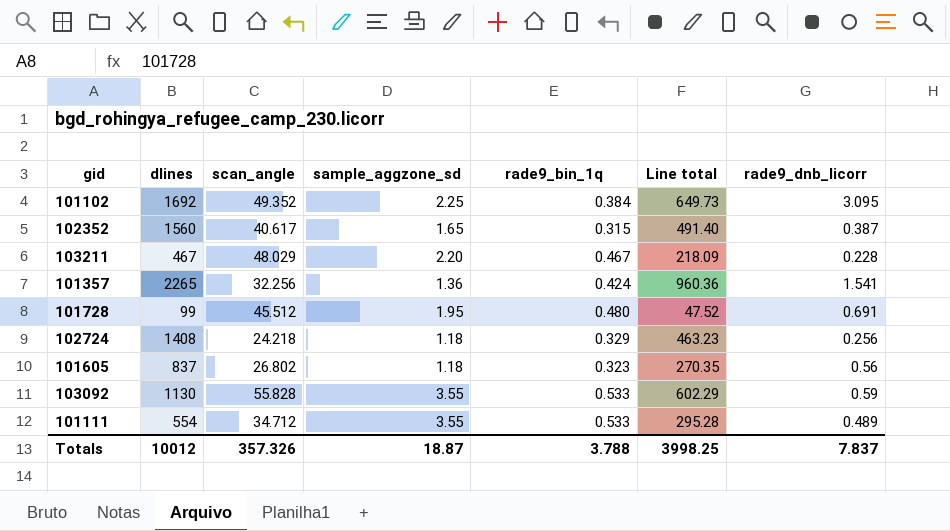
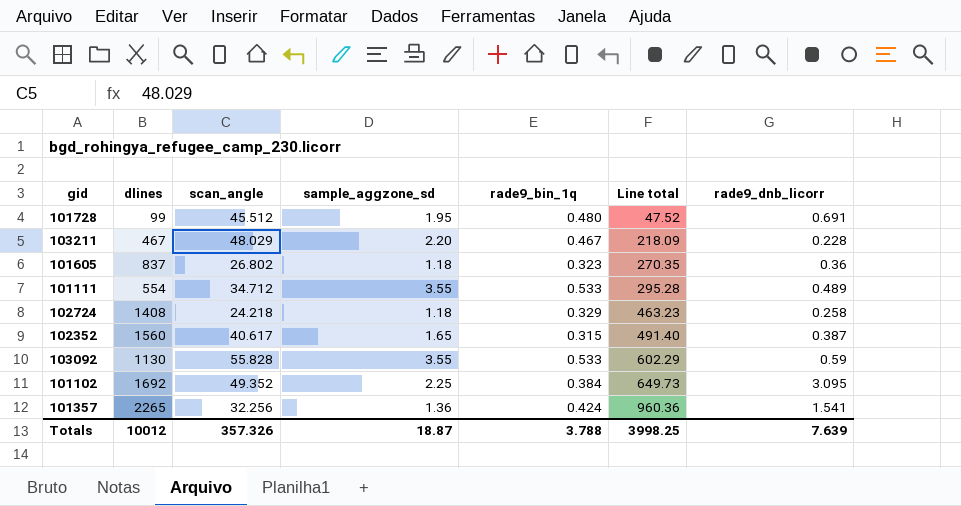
row order: none -> Line total ascending
101605 | rade9_dnb_licorr: 0.56 -> 0.36
102724 | rade9_dnb_licorr: 0.256 -> 0.258
Totals | rade9_dnb_licorr: 7.837 -> 7.639

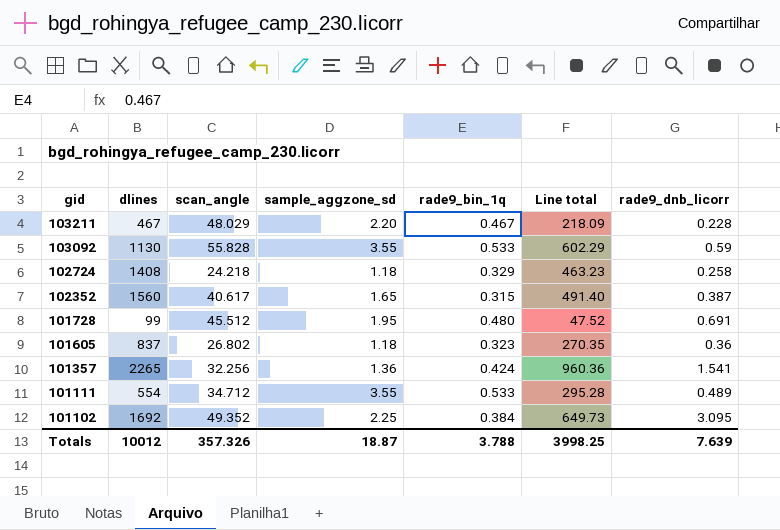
row order: Line total ascending -> gid descending

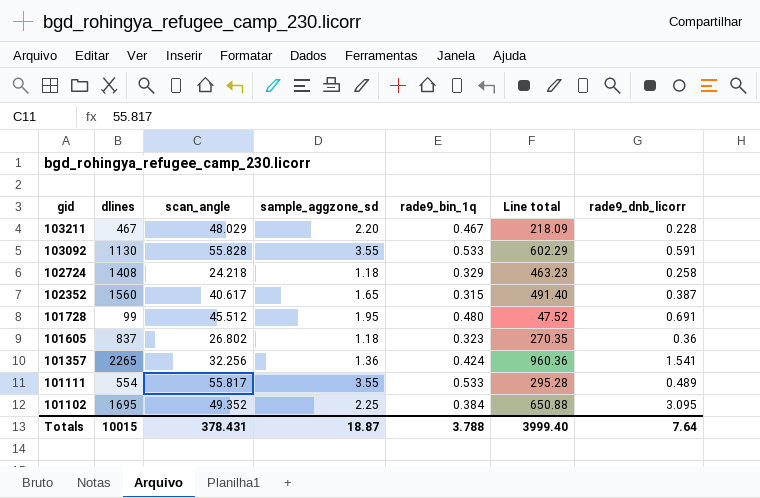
103092 | rade9_dnb_licorr: 0.59 -> 0.591
101111 | scan_angle: 34.712 -> 55.817
101102 | dlines: 1692 -> 1695
101102 | Line total: 649.73 -> 650.88
Totals | dlines: 10012 -> 10015
Totals | scan_angle: 357.326 -> 378.431
Totals | Line total: 3998.25 -> 3999.40
Totals | rade9_dnb_licorr: 7.639 -> 7.64

